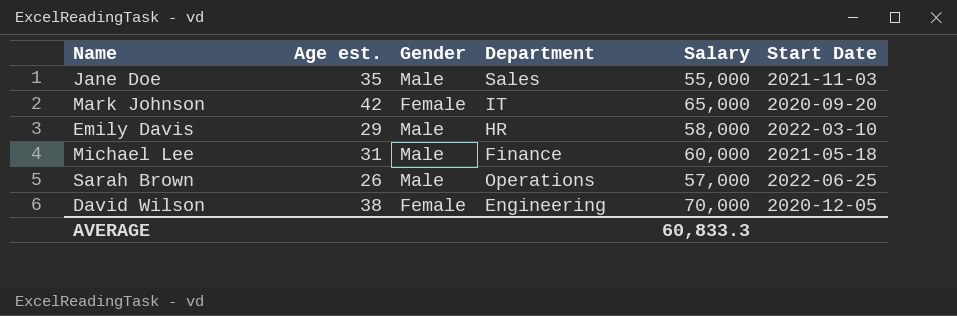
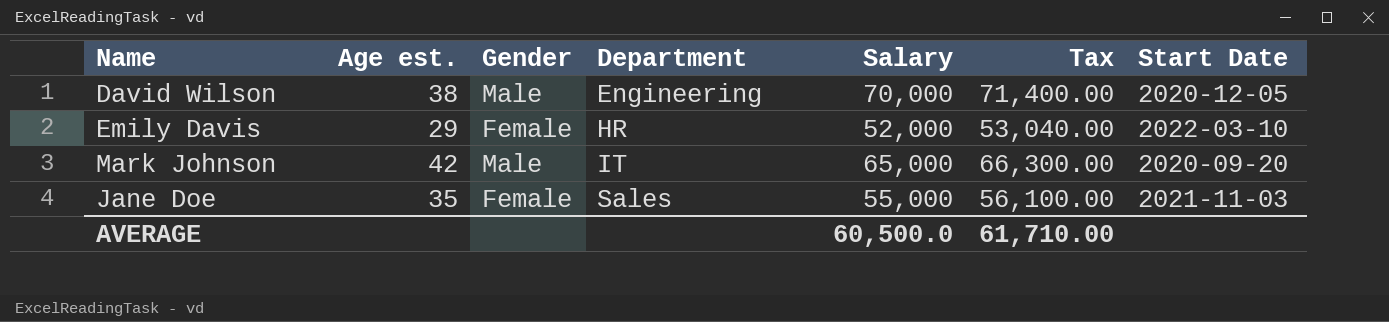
row order: none -> Department ascending
column Tax | formula: none -> [Salary] * 1.02
row Michael Lee: 31 | Male | Finance | 60,000 | 2021-05-18 -> none
row Sarah Brown: 26 | Male | Operations | 57,000 | 2022-06-25 -> none
David Wilson | Gender: Female -> Male
Emily Davis | Gender: Male -> Female
Emily Davis | Salary: 58,000 -> 52,000
Mark Johnson | Gender: Female -> Male
Jane Doe | Gender: Male -> Female
AVERAGE | Salary: 60,833.3 -> 60,500.0

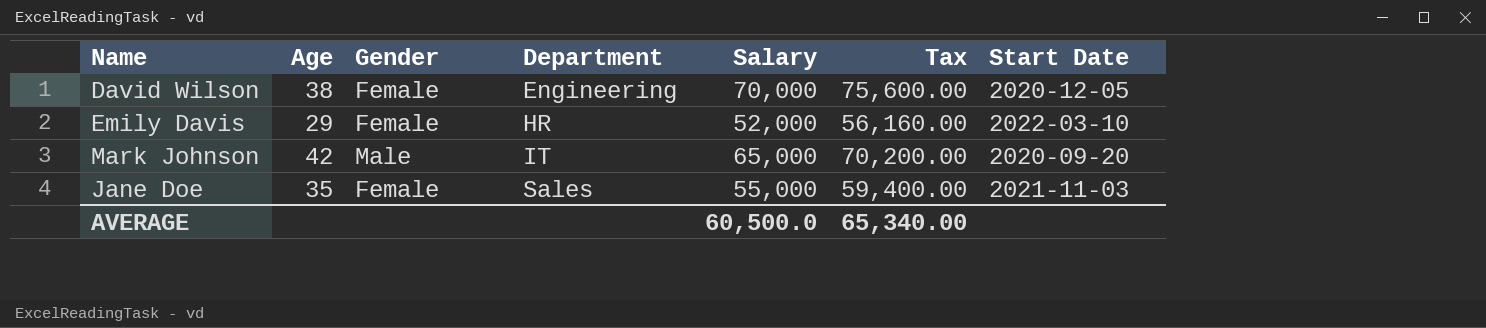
column name: Age est. -> Age
column Tax | formula: [Salary] * 1.02 -> [Salary] * 1.08
David Wilson | Gender: Male -> Female
AVERAGE | Tax: 61,710.00 -> 65,340.00

